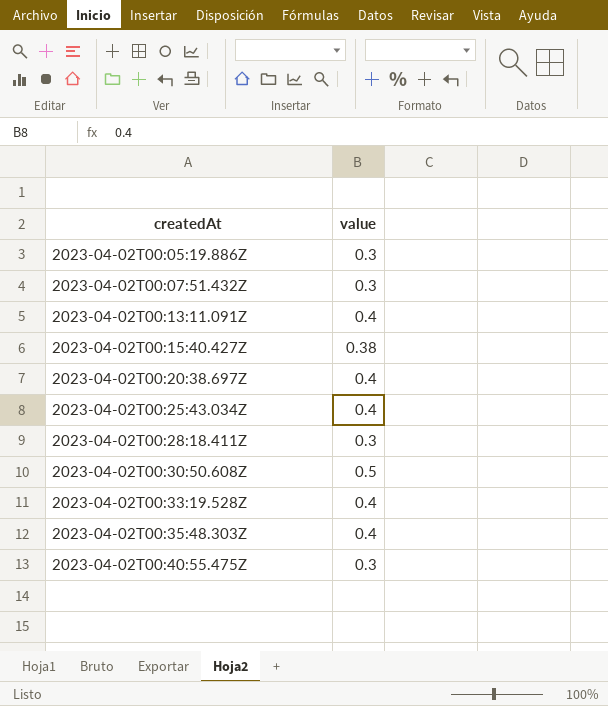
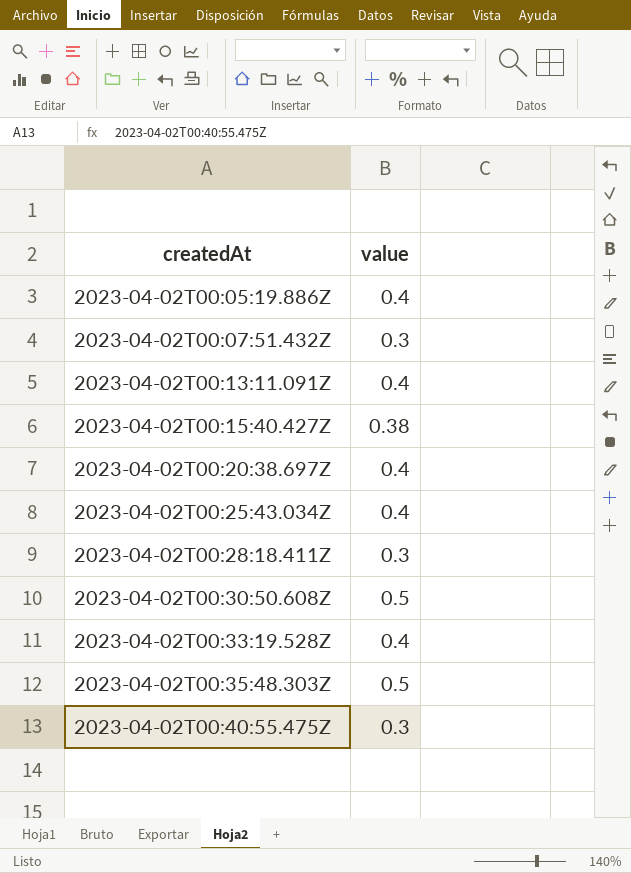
2023-04-02T00:05:19.886Z | value: 0.3 -> 0.4
2023-04-02T00:35:48.303Z | value: 0.4 -> 0.5

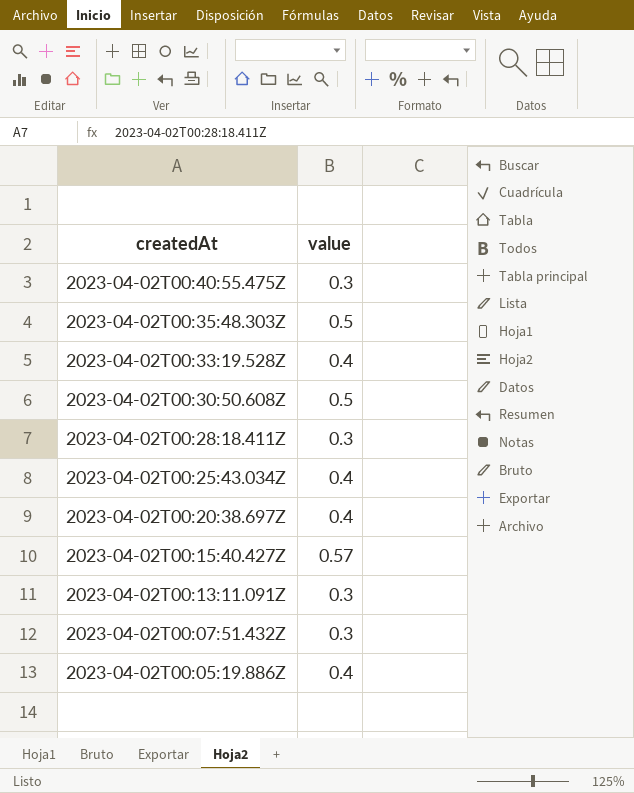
row order: createdAt ascending -> createdAt descending
2023-04-02T00:15:40.427Z | value: 0.38 -> 0.57
2023-04-02T00:13:11.091Z | value: 0.4 -> 0.3

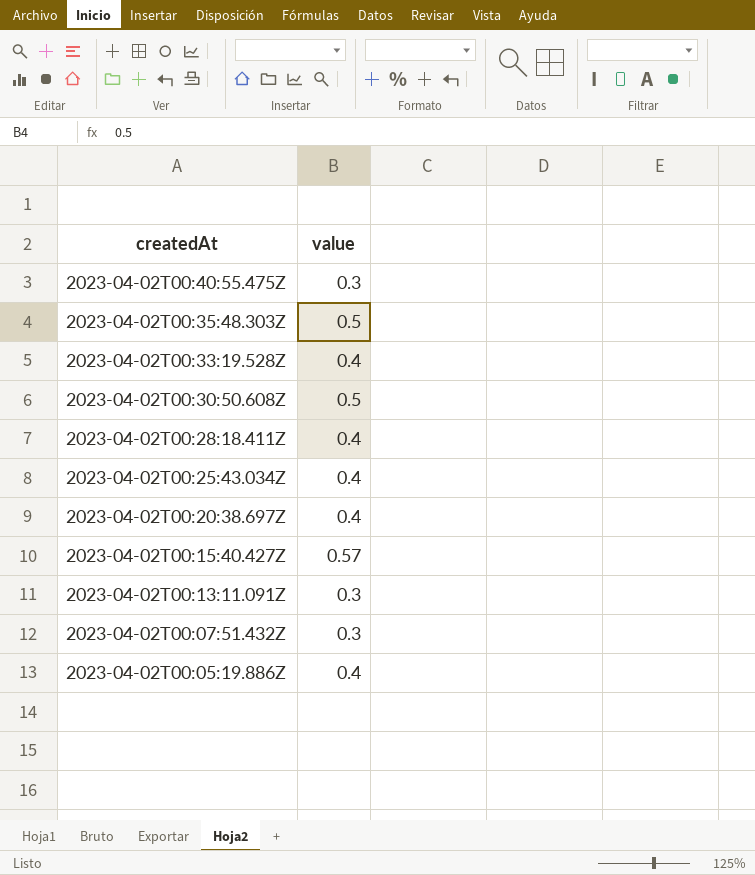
2023-04-02T00:28:18.411Z | value: 0.3 -> 0.4

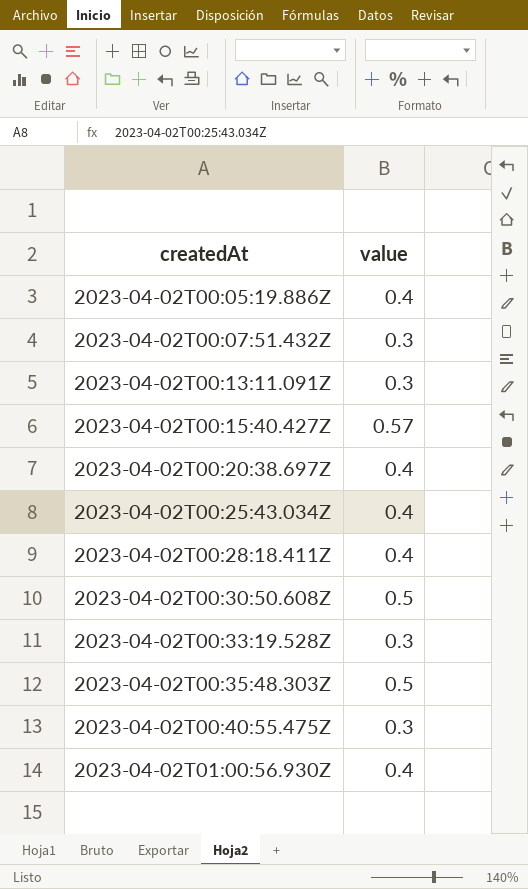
row order: createdAt descending -> createdAt ascending
2023-04-02T00:33:19.528Z | value: 0.4 -> 0.3
row 2023-04-02T01:00:56.930Z: none -> 0.4

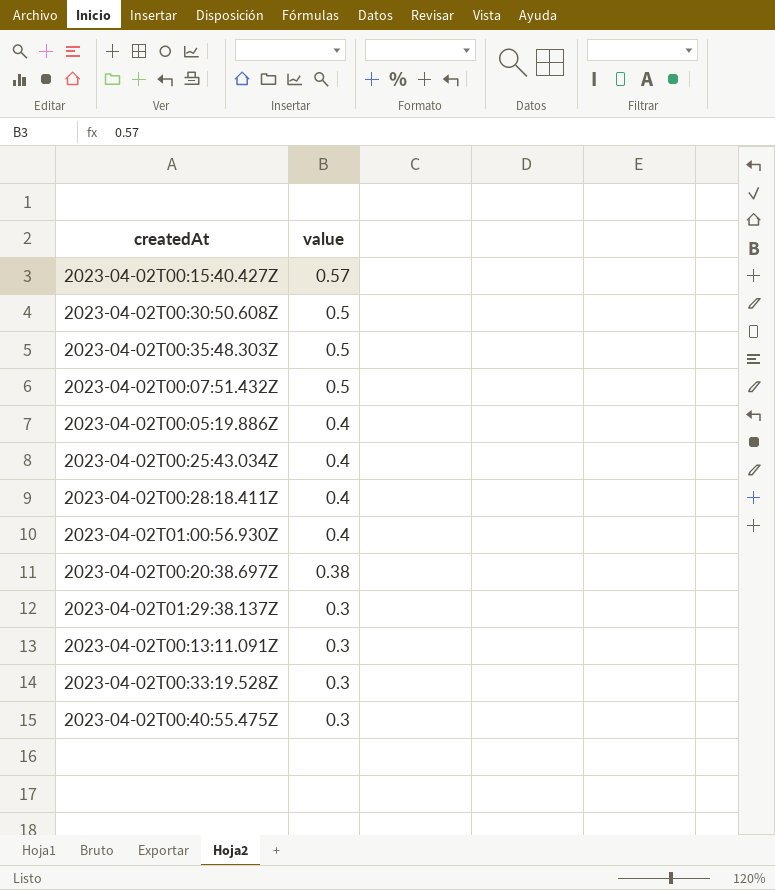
row order: createdAt ascending -> value descending
2023-04-02T00:07:51.432Z | value: 0.3 -> 0.5
2023-04-02T00:20:38.697Z | value: 0.4 -> 0.38
row 2023-04-02T01:29:38.137Z: none -> 0.3

